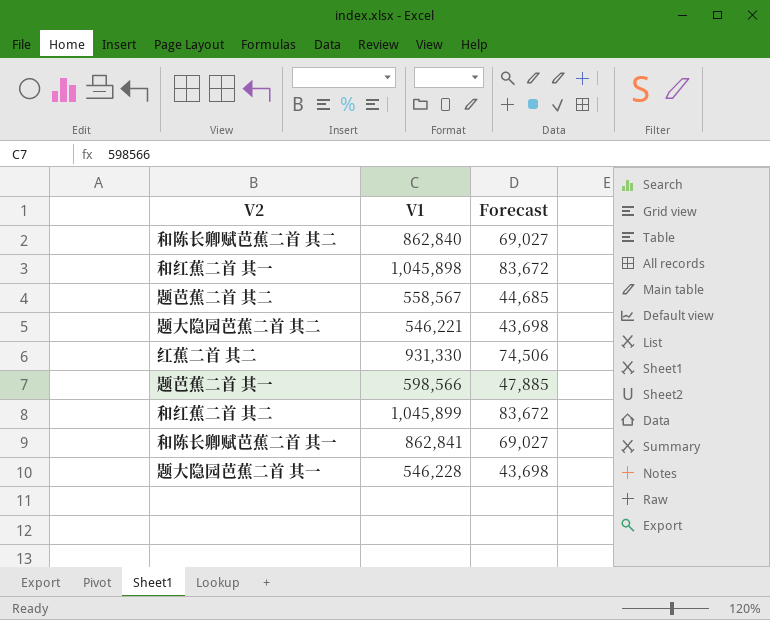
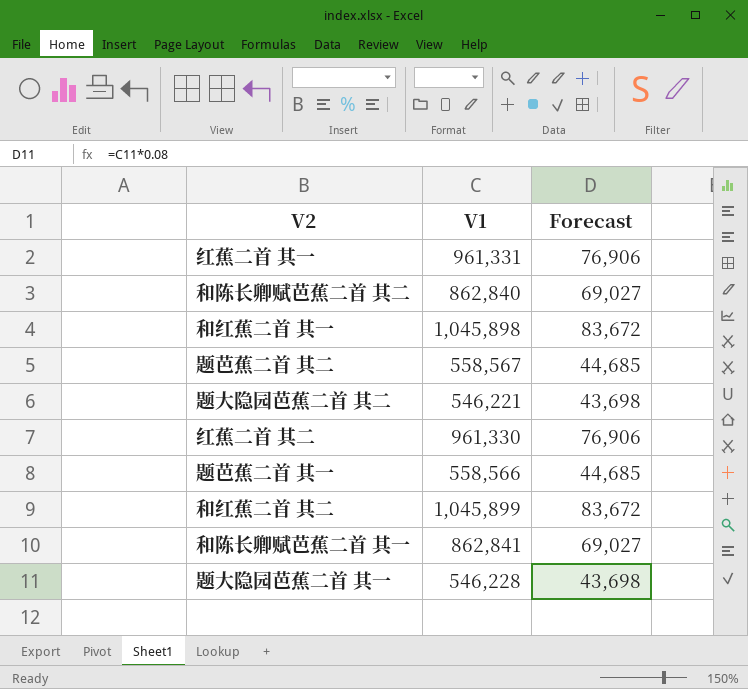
row 红蕉二首 其一: none -> 961,331 | 76,906
红蕉二首 其二 | V1: 931,330 -> 961,330
红蕉二首 其二 | Forecast: 74,506 -> 76,906
题芭蕉二首 其一 | V1: 598,566 -> 558,566
题芭蕉二首 其一 | Forecast: 47,885 -> 44,685

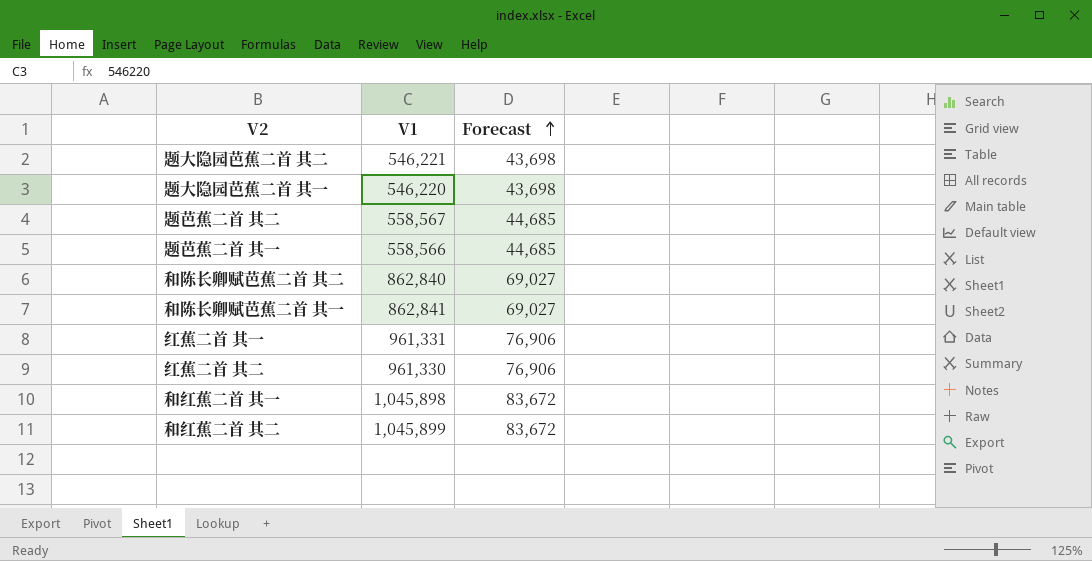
row order: none -> Forecast ascending
题大隐园芭蕉二首 其一 | V1: 546,228 -> 546,220

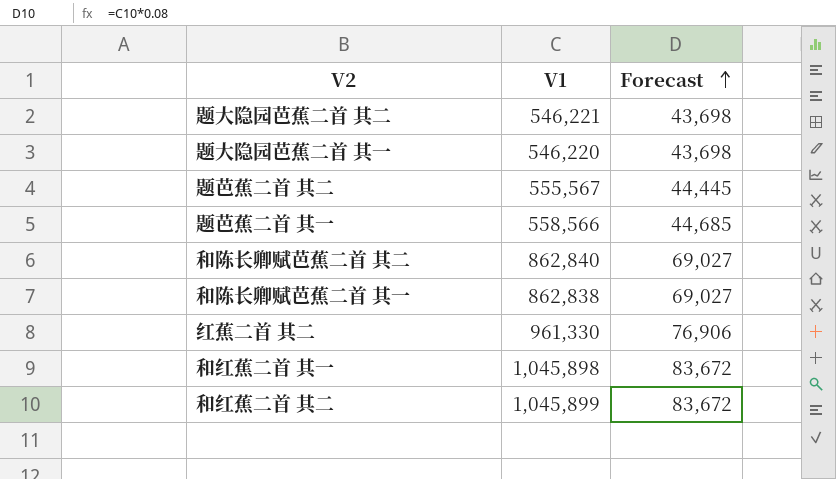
row 红蕉二首 其一: 961,331 | 76,906 -> none
题芭蕉二首 其二 | V1: 558,567 -> 555,567
题芭蕉二首 其二 | Forecast: 44,685 -> 44,445
和陈长卿赋芭蕉二首 其一 | V1: 862,841 -> 862,838

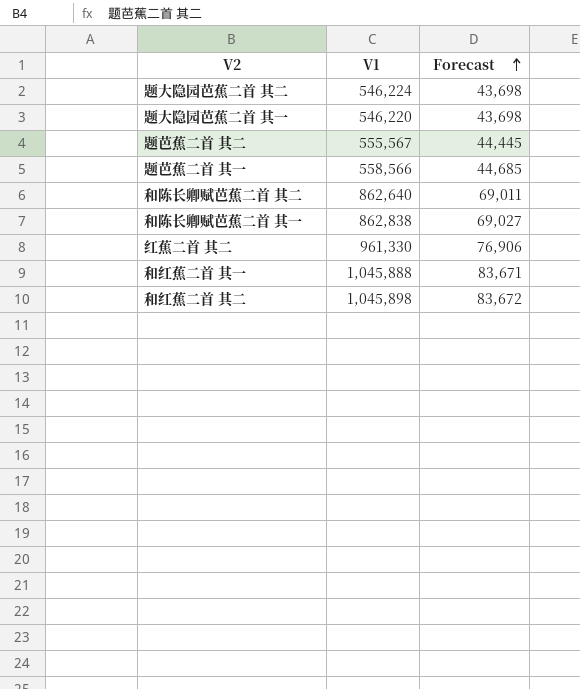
题大隐园芭蕉二首 其二 | V1: 546,221 -> 546,224
和陈长卿赋芭蕉二首 其二 | V1: 862,840 -> 862,640
和陈长卿赋芭蕉二首 其二 | Forecast: 69,027 -> 69,011
和红蕉二首 其一 | V1: 1,045,898 -> 1,045,888
和红蕉二首 其一 | Forecast: 83,672 -> 83,671
和红蕉二首 其二 | V1: 1,045,899 -> 1,045,898

